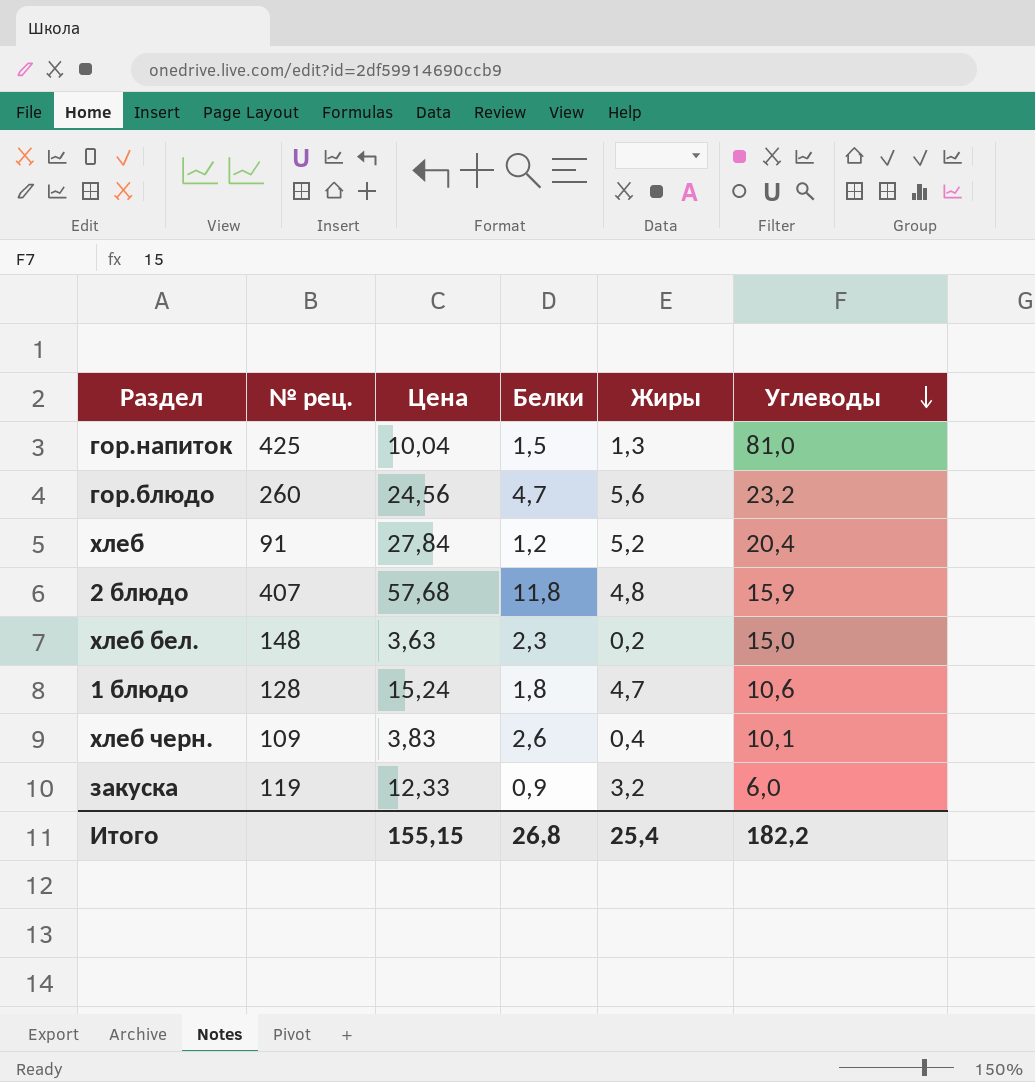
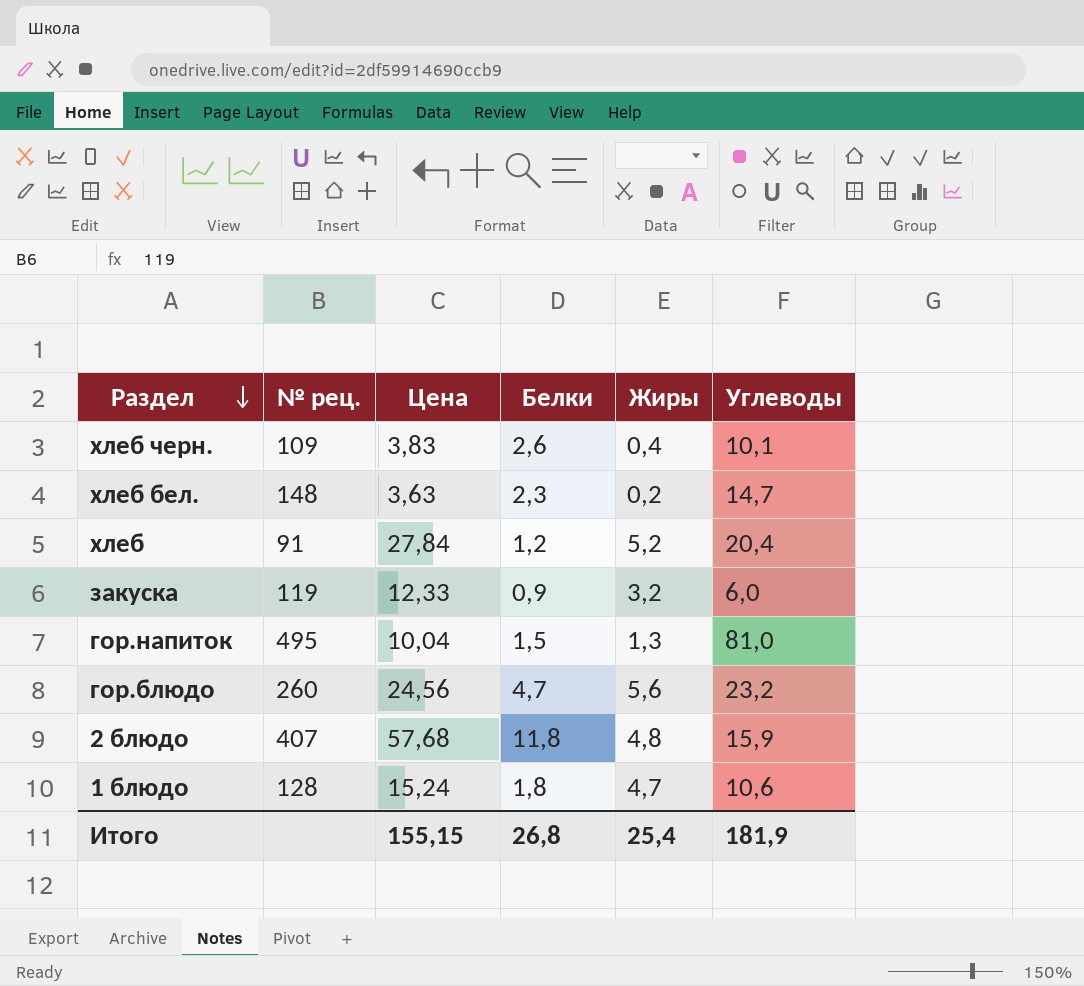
row order: Углеводы descending -> Раздел descending
хлеб бел. | Углеводы: 15,0 -> 14,7
гор.напиток | № рец.: 425 -> 495
Итого | Углеводы: 182,2 -> 181,9

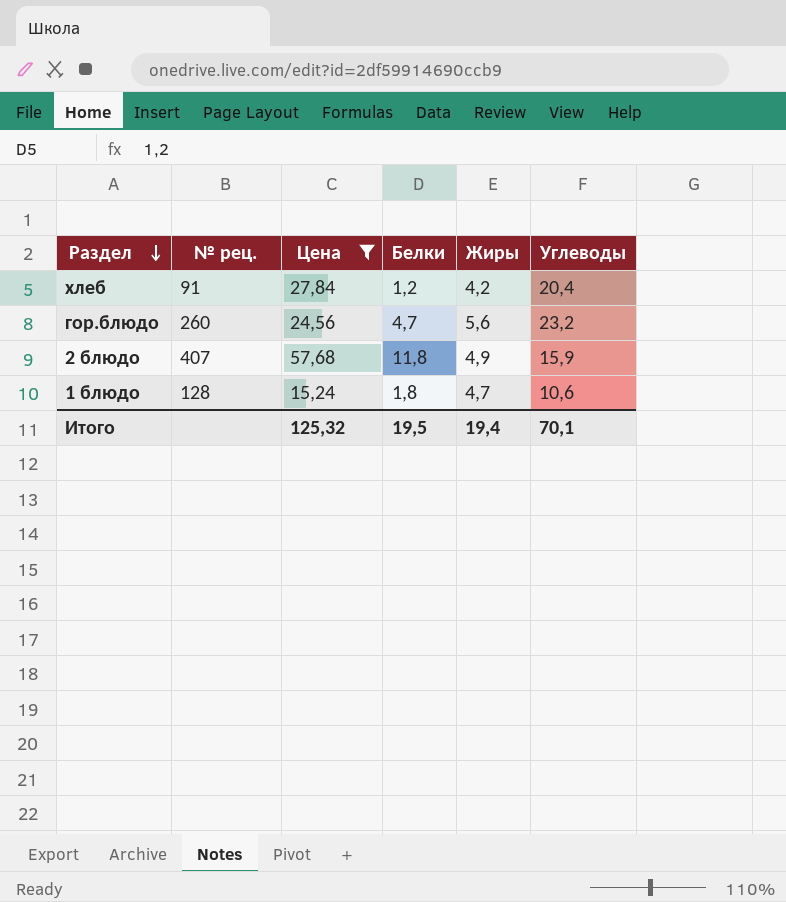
filter: none -> Цена >= 15,24
хлеб | Жиры: 5,2 -> 4,2
2 блюдо | Жиры: 4,8 -> 4,9
Итого | Цена: 155,15 -> 125,32
Итого | Белки: 26,8 -> 19,5
Итого | Жиры: 25,4 -> 19,4
Итого | Углеводы: 181,9 -> 70,1

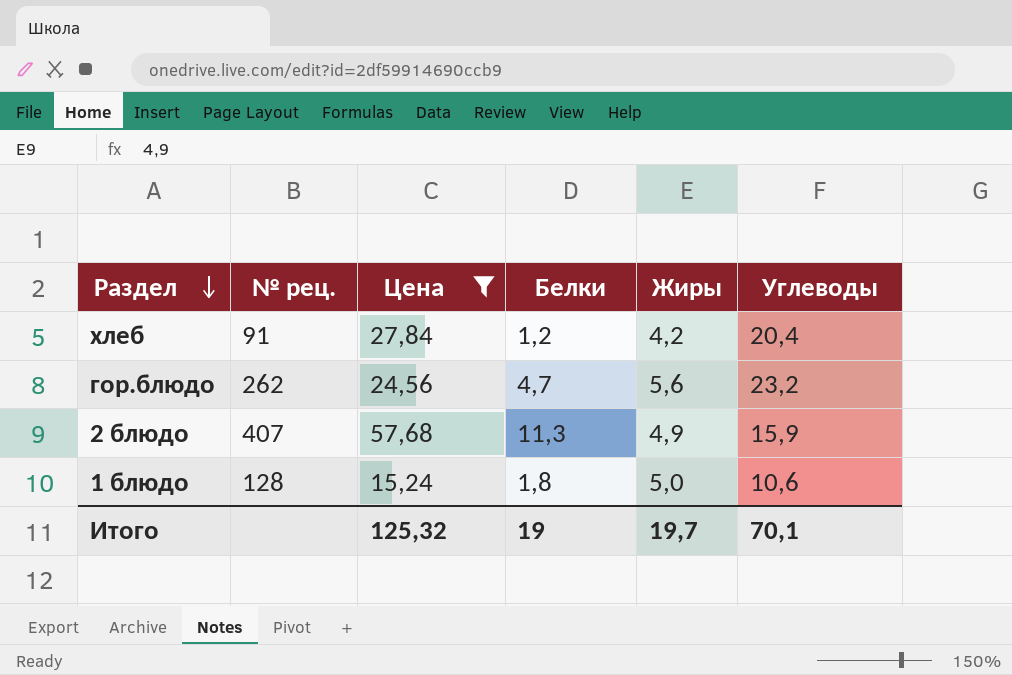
гор.блюдо | № рец.: 260 -> 262
2 блюдо | Белки: 11,8 -> 11,3
1 блюдо | Жиры: 4,7 -> 5,0
Итого | Белки: 19,5 -> 19
Итого | Жиры: 19,4 -> 19,7

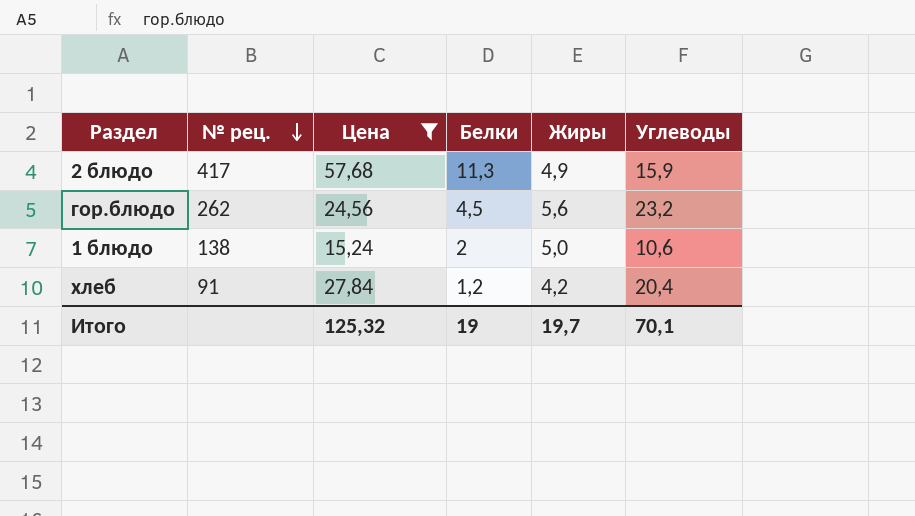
row order: Раздел descending -> № рец. descending
2 блюдо | № рец.: 407 -> 417
гор.блюдо | Белки: 4,7 -> 4,5
1 блюдо | № рец.: 128 -> 138
1 блюдо | Белки: 1,8 -> 2

